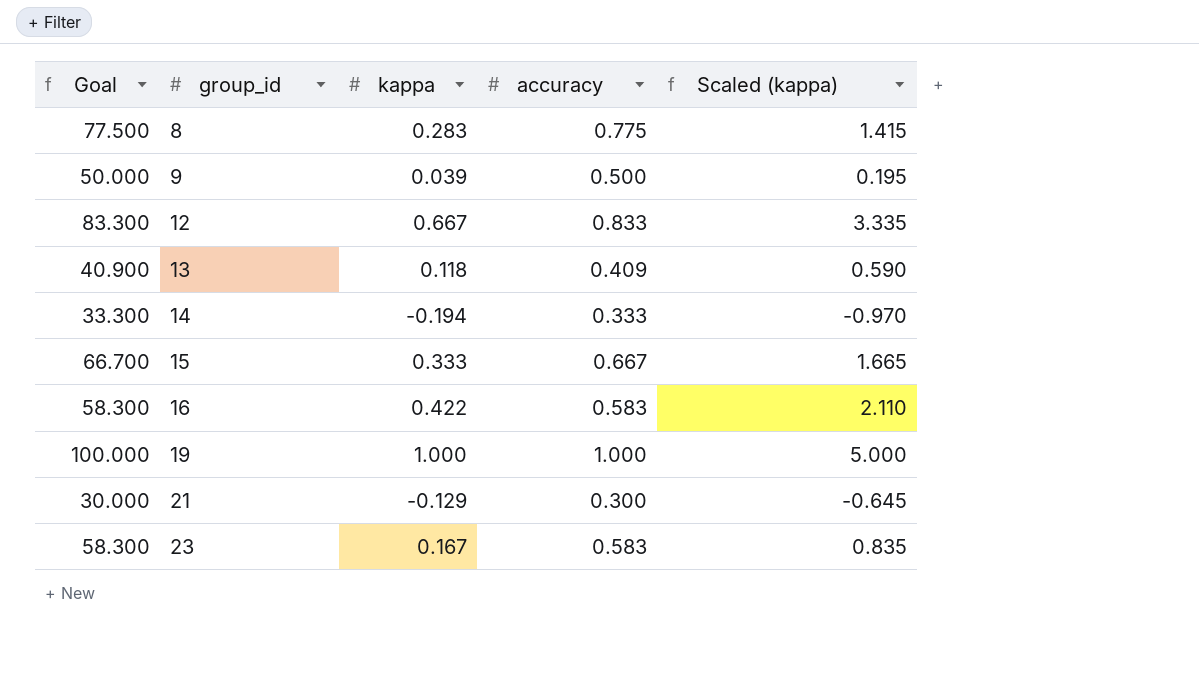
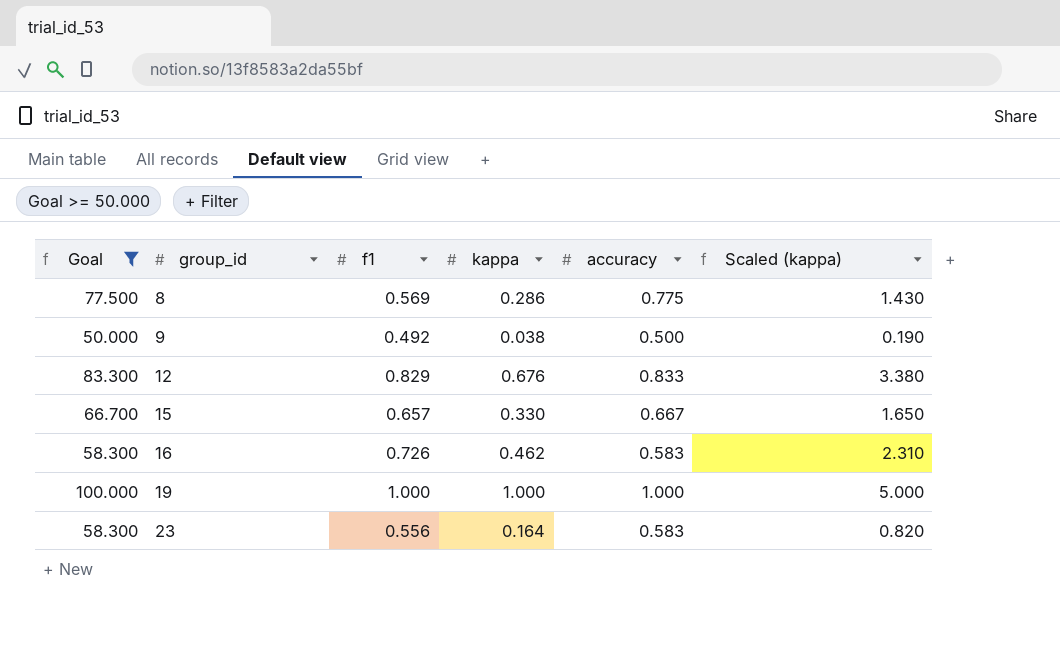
filter: none -> Goal >= 50.000
column f1 | position: none -> 3
8 | kappa: 0.283 -> 0.286
8 | Scaled (kappa): 1.415 -> 1.430
9 | kappa: 0.039 -> 0.038
9 | Scaled (kappa): 0.195 -> 0.190
12 | kappa: 0.667 -> 0.676
12 | Scaled (kappa): 3.335 -> 3.380
15 | kappa: 0.333 -> 0.330
15 | Scaled (kappa): 1.665 -> 1.650
16 | kappa: 0.422 -> 0.462
16 | Scaled (kappa): 2.110 -> 2.310
23 | kappa: 0.167 -> 0.164
23 | Scaled (kappa): 0.835 -> 0.820

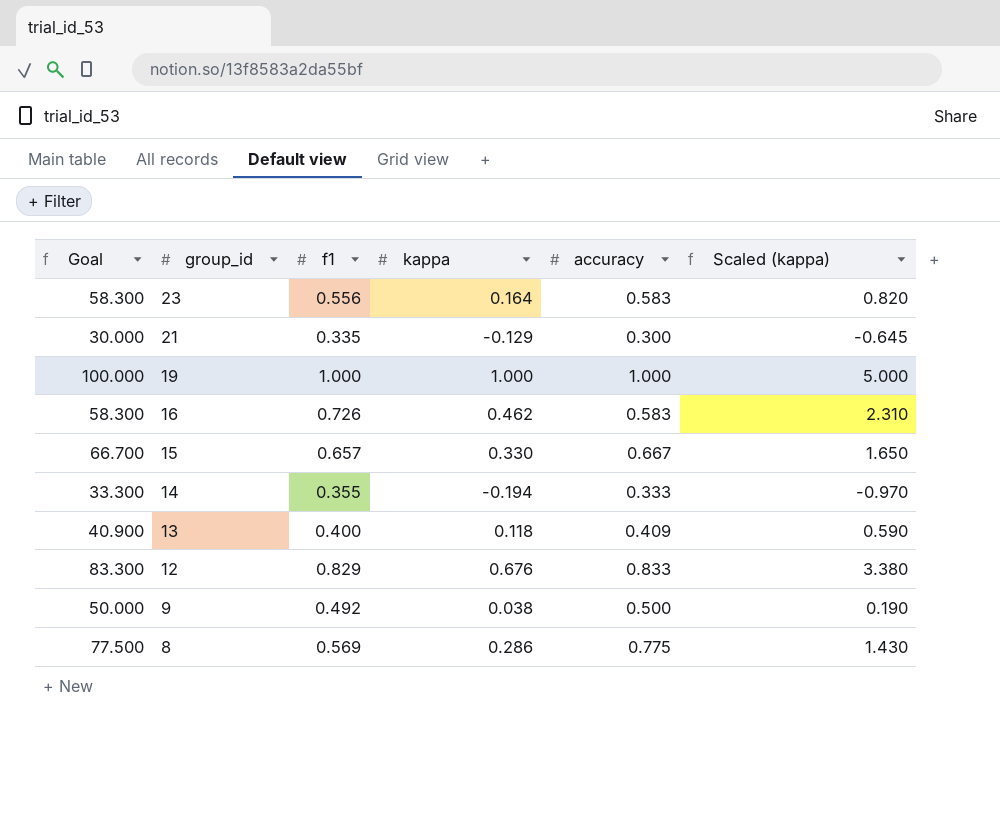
filter: Goal >= 50.000 -> none
row order: group_id ascending -> group_id descending

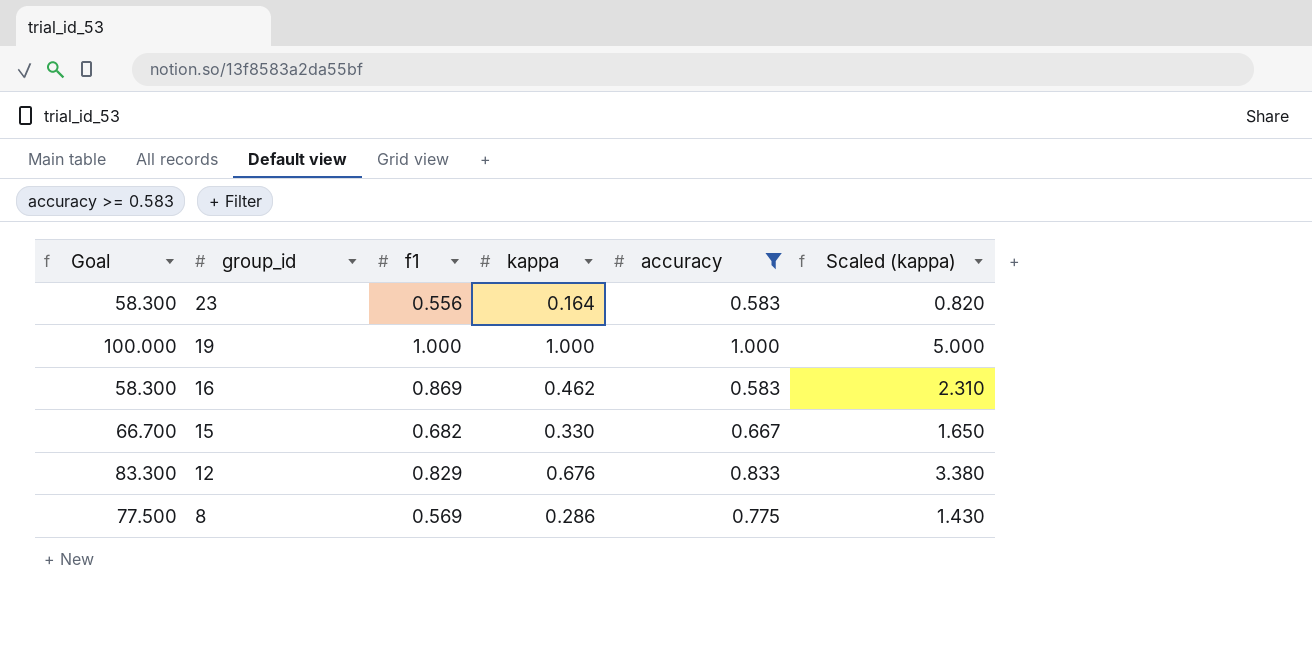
filter: none -> accuracy >= 0.583
16 | f1: 0.726 -> 0.869
15 | f1: 0.657 -> 0.682

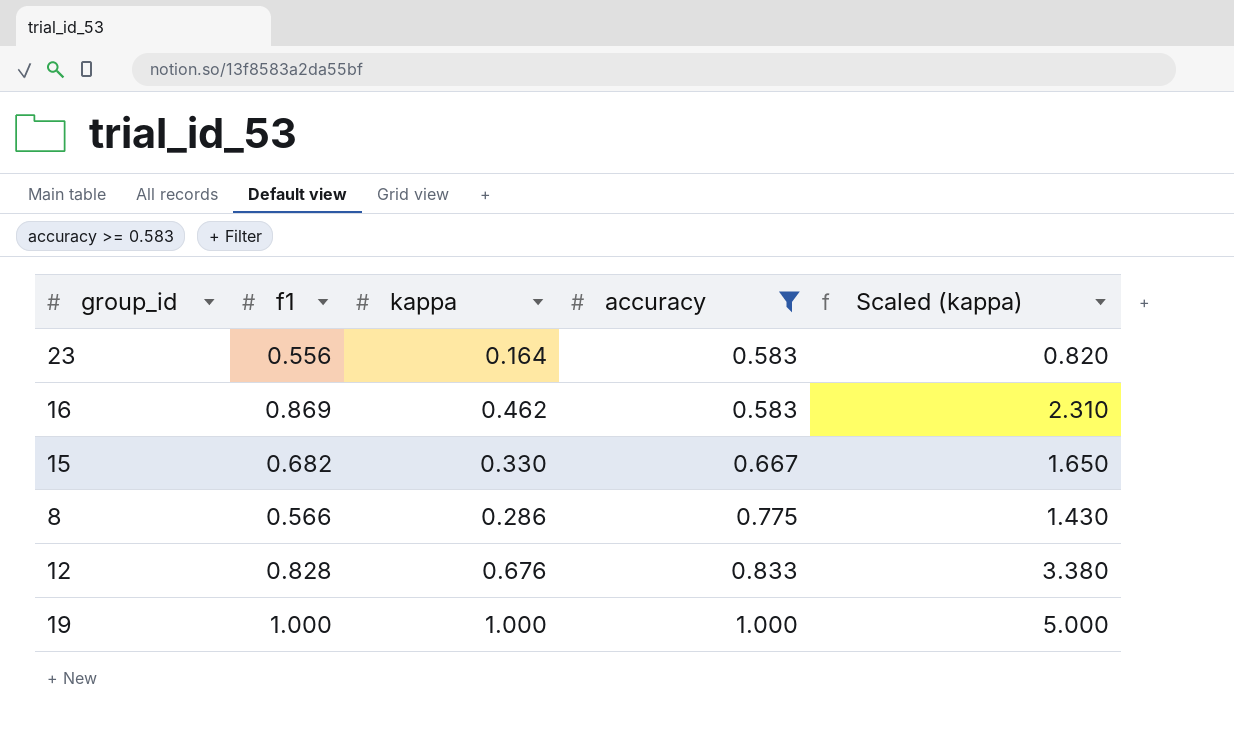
row order: group_id descending -> accuracy ascending
column Goal | formula: [accuracy] * 100 -> none
8 | f1: 0.569 -> 0.566
12 | f1: 0.829 -> 0.828

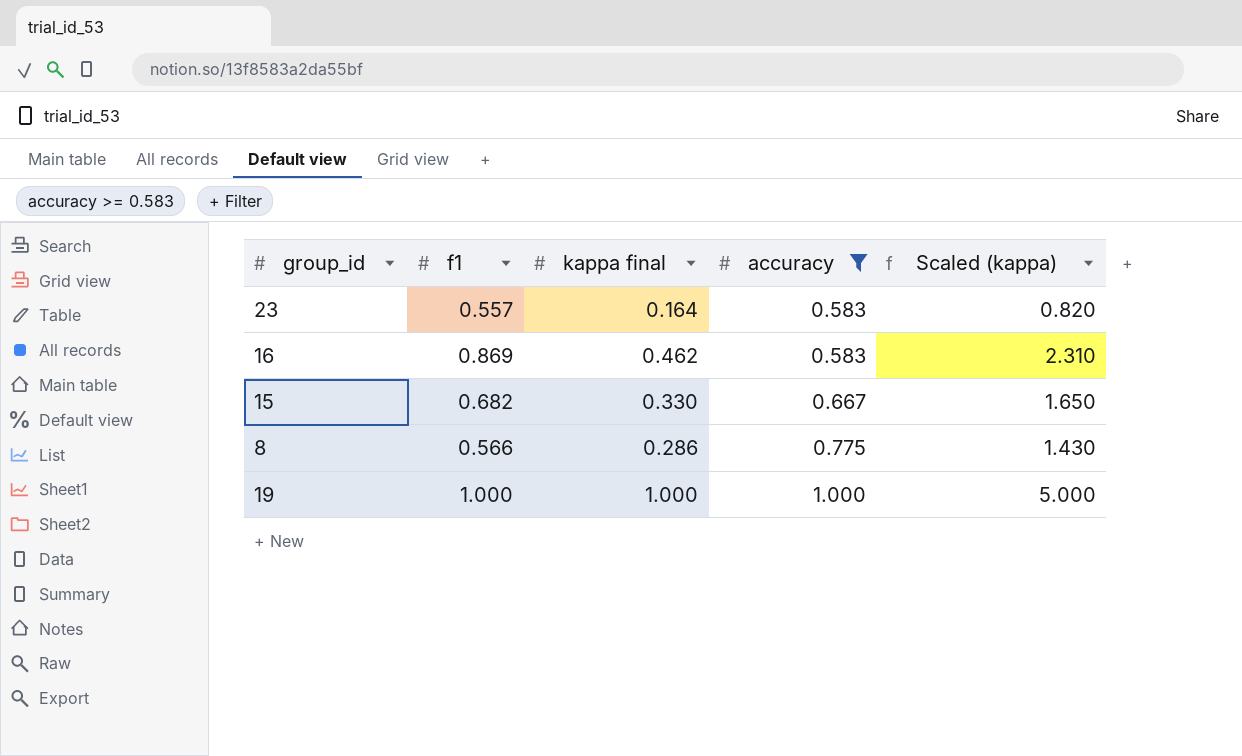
column name: kappa -> kappa final
row 12: 0.828 | 0.676 | 0.833 | 3.380 -> none
23 | f1: 0.556 -> 0.557

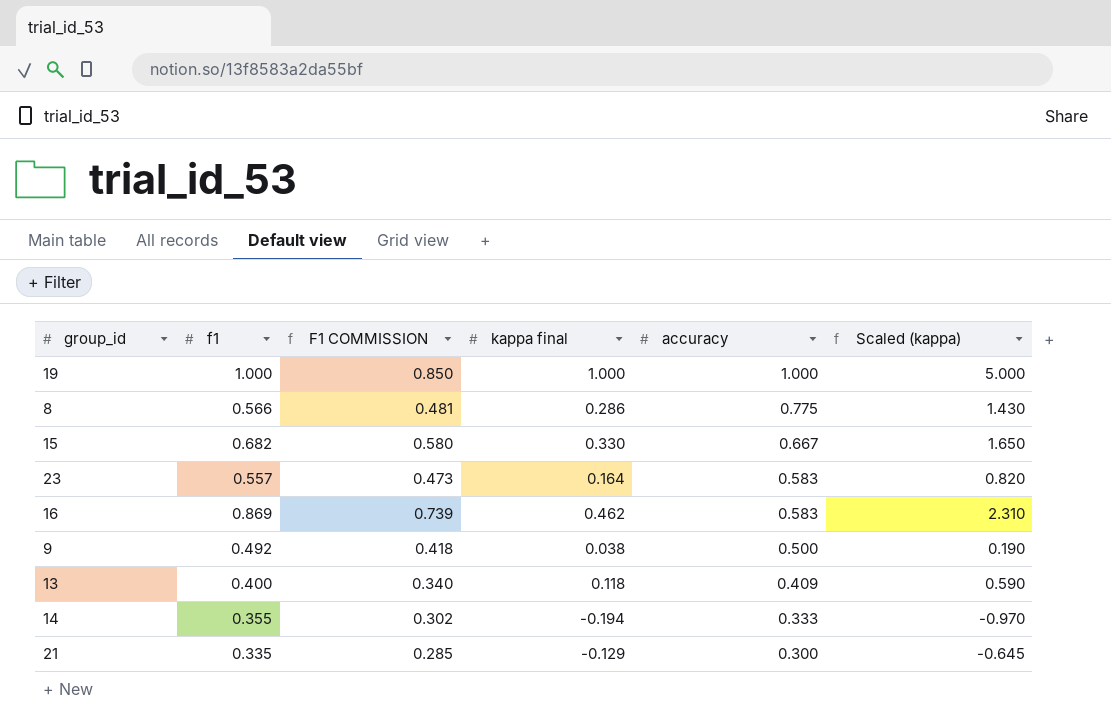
filter: accuracy >= 0.583 -> none
row order: accuracy ascending -> accuracy descending
column F1 COMMISSION | formula: none -> [f1] * 0.85

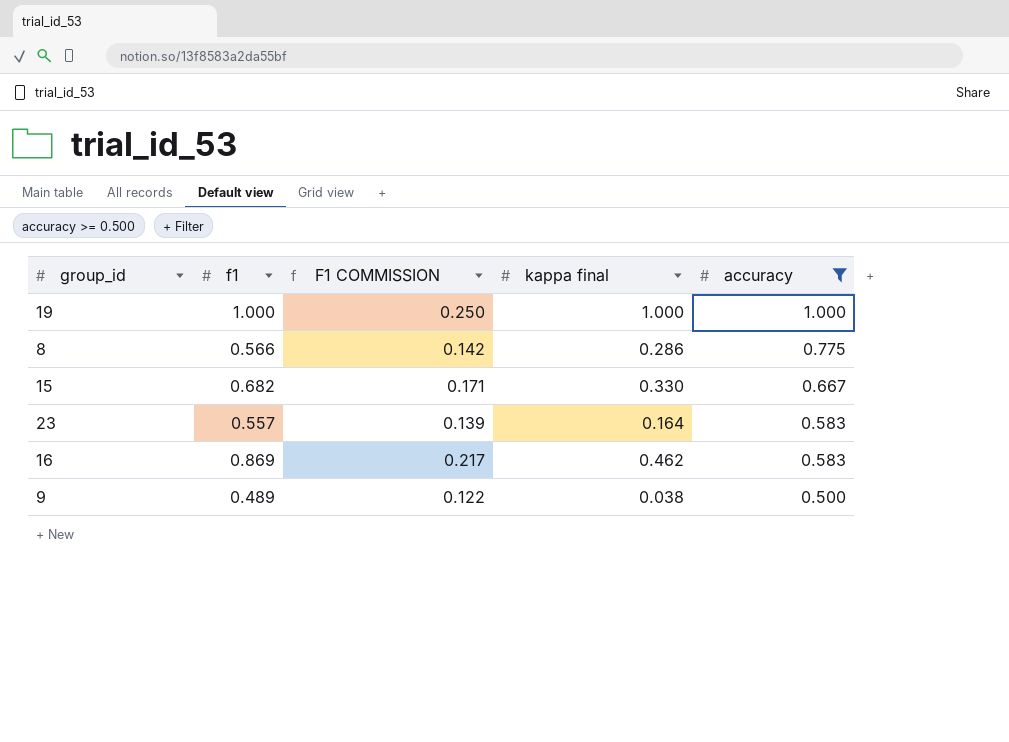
filter: none -> accuracy >= 0.500
column Scaled (kappa) | formula: [kappa final] * 5 -> none
column F1 COMMISSION | formula: [f1] * 0.85 -> [f1] * 0.25
9 | f1: 0.492 -> 0.489

